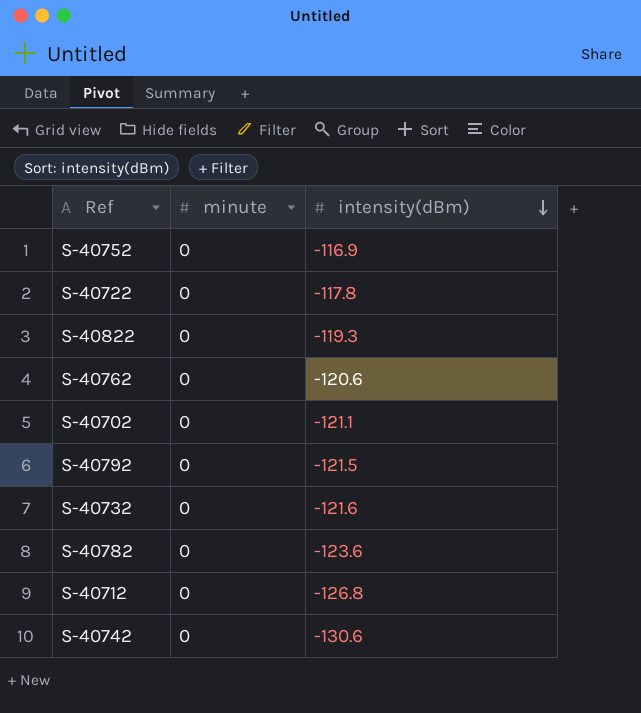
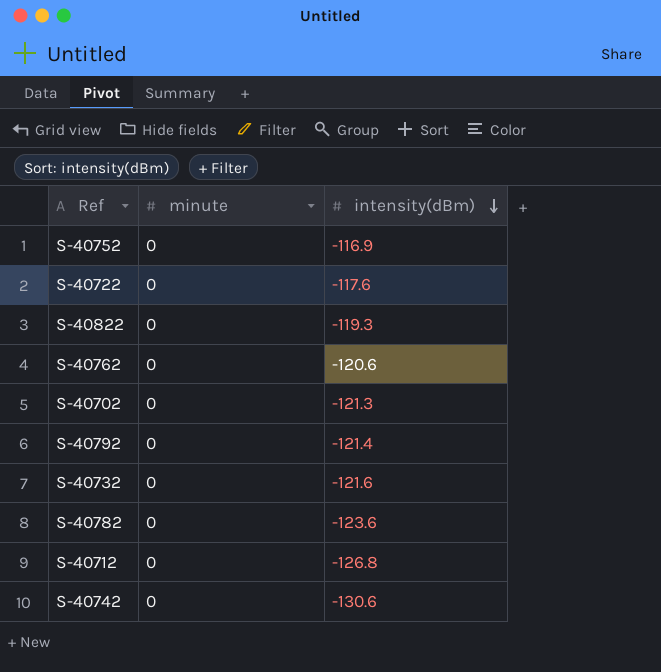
S-40722 | intensity(dBm): -117.8 -> -117.6
S-40702 | intensity(dBm): -121.1 -> -121.3
S-40792 | intensity(dBm): -121.5 -> -121.4

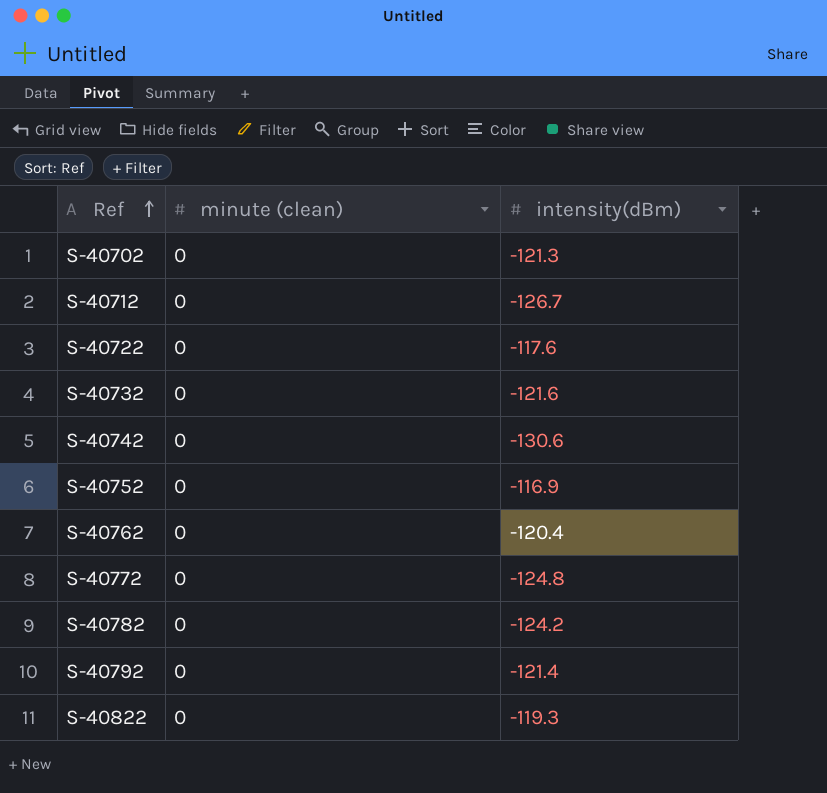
row order: intensity(dBm) descending -> Ref ascending
column name: minute -> minute (clean)
S-40712 | intensity(dBm): -126.8 -> -126.7
S-40762 | intensity(dBm): -120.6 -> -120.4
row S-40772: none -> 0 | -124.8
S-40782 | intensity(dBm): -123.6 -> -124.2

